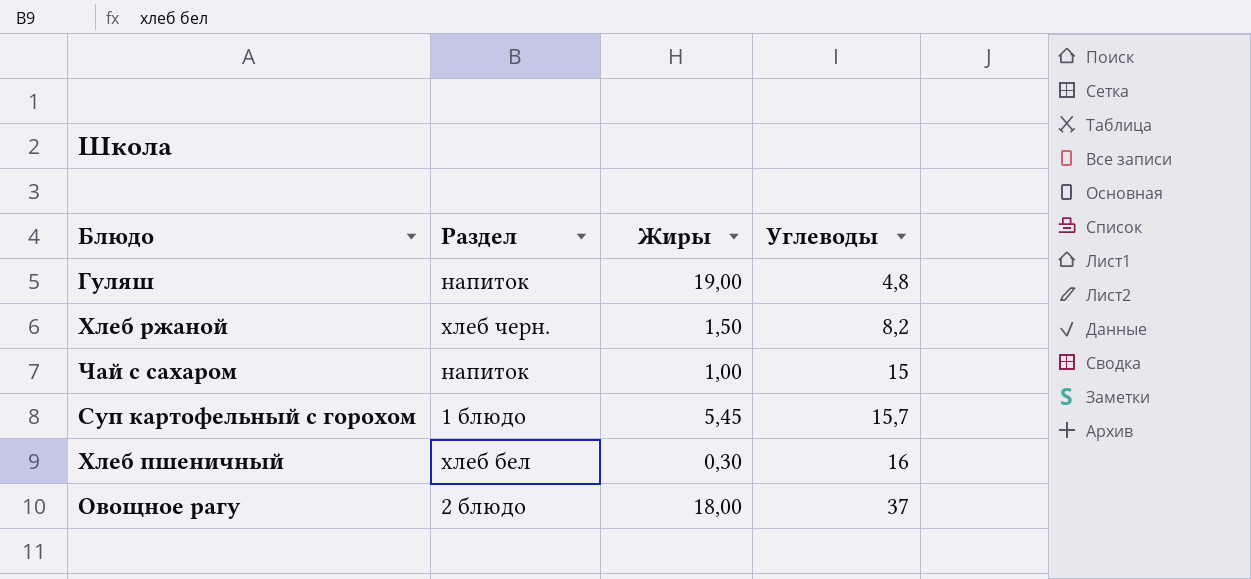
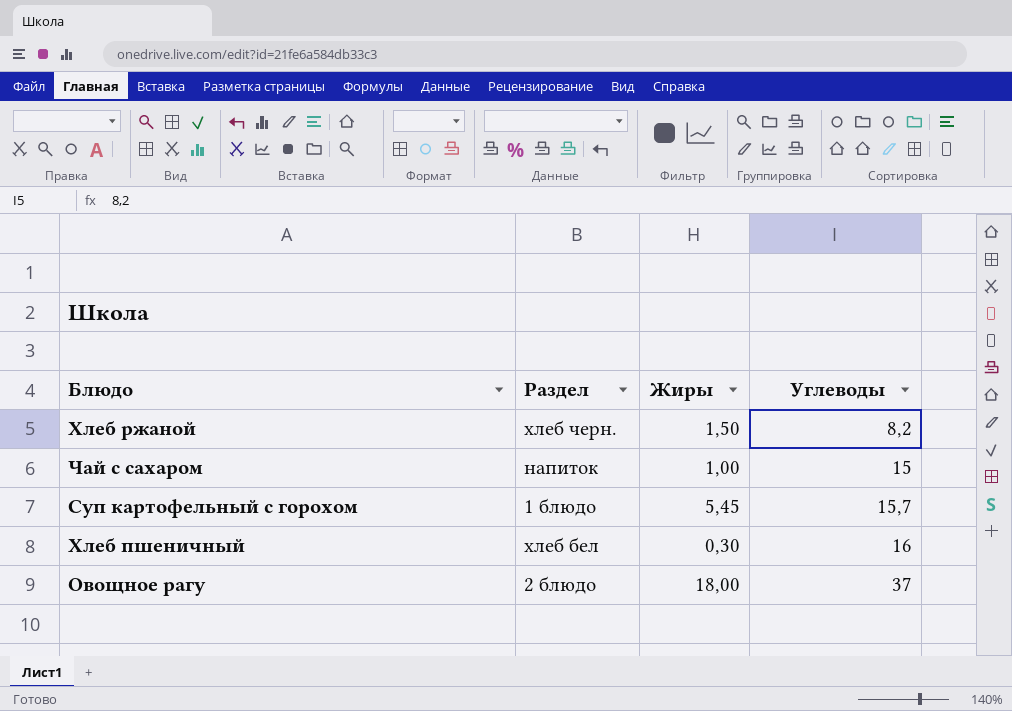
row Гуляш: напиток | 19,00 | 4,8 -> none

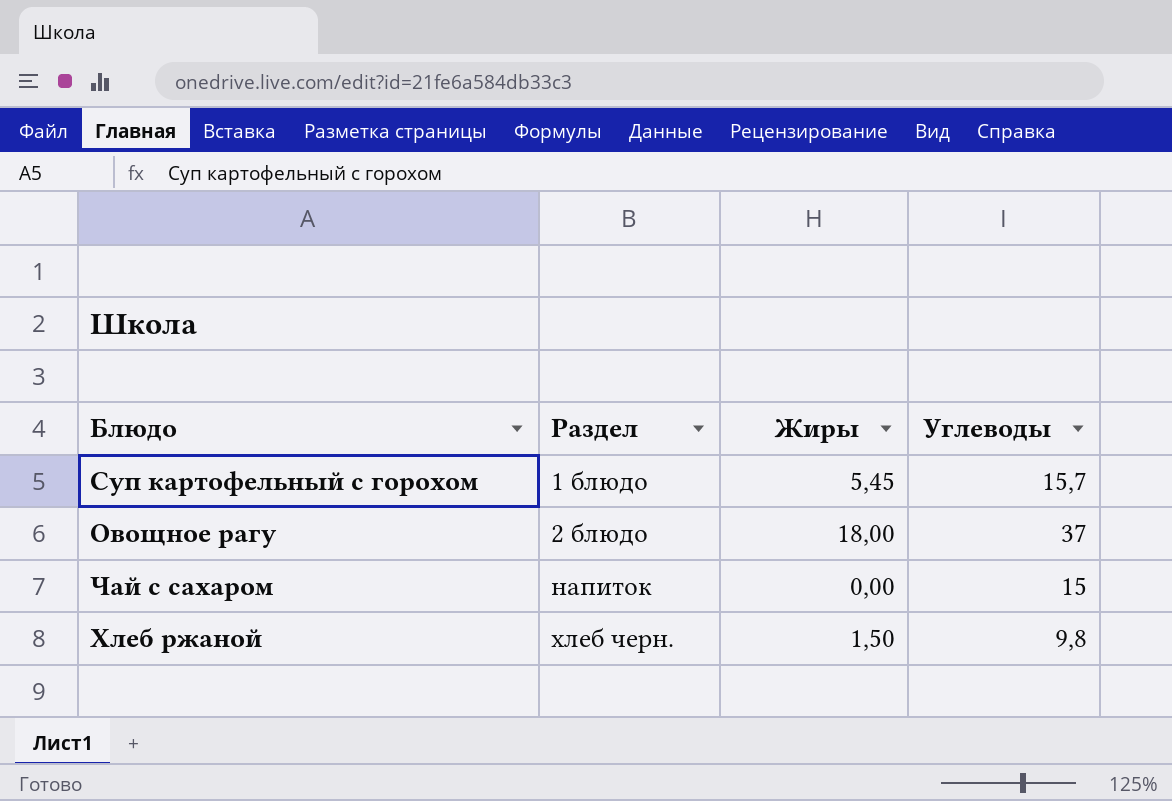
row order: Углеводы ascending -> Раздел ascending
row Хлеб пшеничный: хлеб бел | 0,30 | 16 -> none
Чай с сахаром | Жиры: 1,00 -> 0,00
Хлеб ржаной | Углеводы: 8,2 -> 9,8

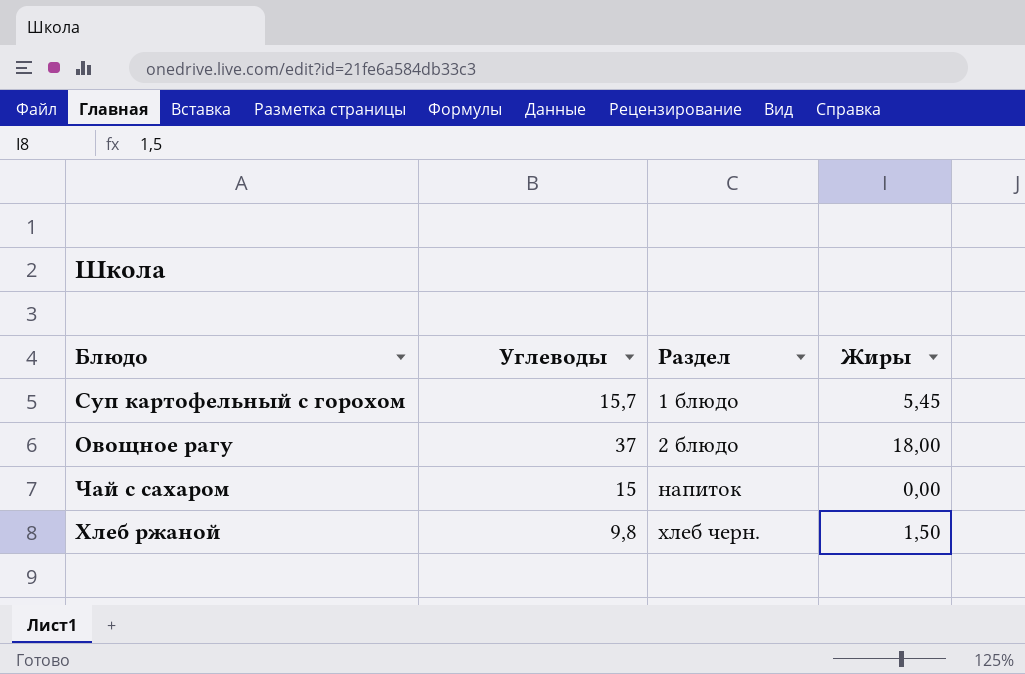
column Углеводы | position: 4 -> 2

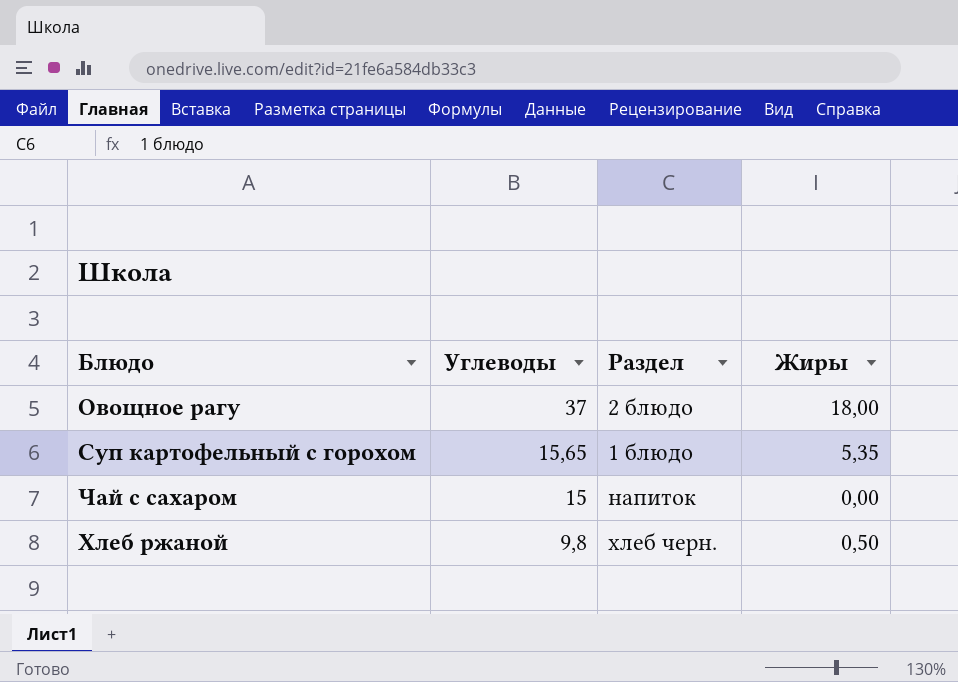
row order: Раздел ascending -> Углеводы descending
Суп картофельный с горохом | Углеводы: 15,7 -> 15,65
Суп картофельный с горохом | Жиры: 5,45 -> 5,35
Хлеб ржаной | Жиры: 1,50 -> 0,50

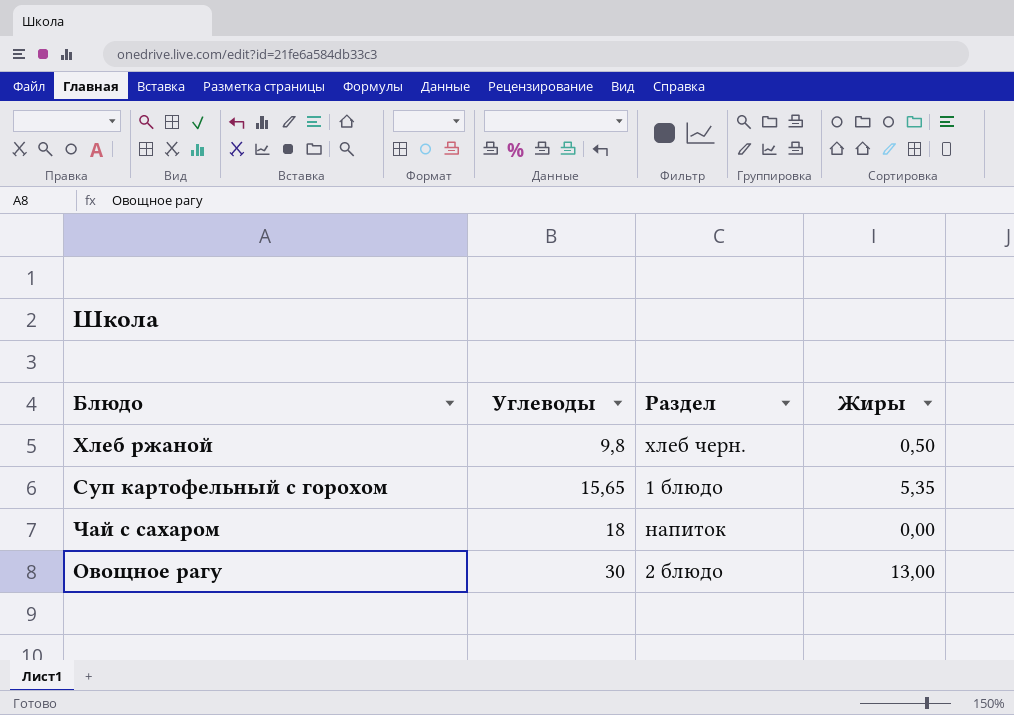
row order: Углеводы descending -> Углеводы ascending
Чай с сахаром | Углеводы: 15 -> 18
Овощное рагу | Углеводы: 37 -> 30
Овощное рагу | Жиры: 18,00 -> 13,00

